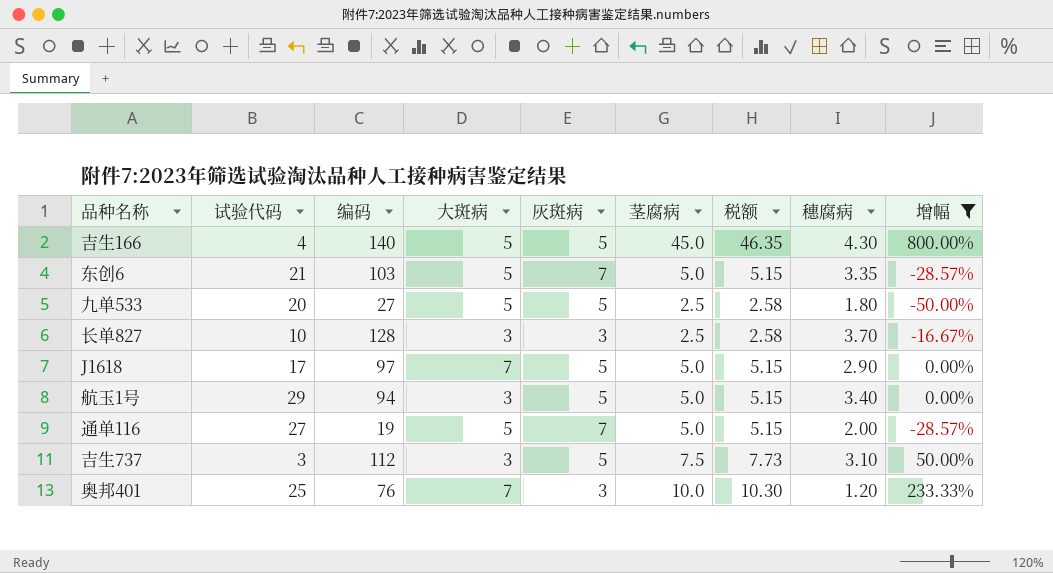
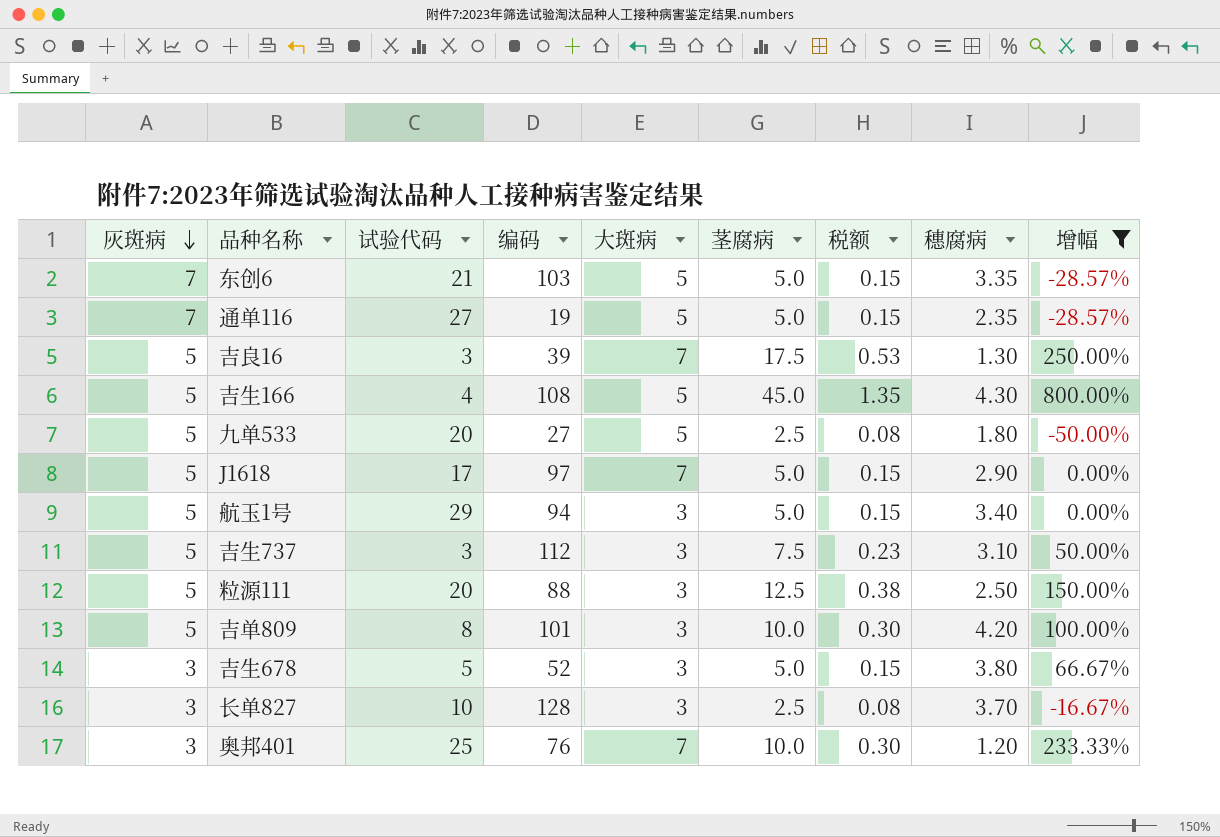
row order: none -> 灰斑病 descending
column 灰斑病 | position: 5 -> 1
column 税额 | formula: [茎腐病] * 1.03 -> [茎腐病] * 0.03
通单116 | 穗腐病: 2.00 -> 2.35
row 吉良16: none -> 5 | 3 | 39 | 7 | 17.5 | 0.53 | 1.30 | 250.00%
吉生166 | 编码: 140 -> 108
row 粒源111: none -> 5 | 20 | 88 | 3 | 12.5 | 0.38 | 2.50 | 150.00%
row 吉单809: none -> 5 | 8 | 101 | 3 | 10.0 | 0.30 | 4.20 | 100.00%
row 吉生678: none -> 3 | 5 | 52 | 3 | 5.0 | 0.15 | 3.80 | 66.67%

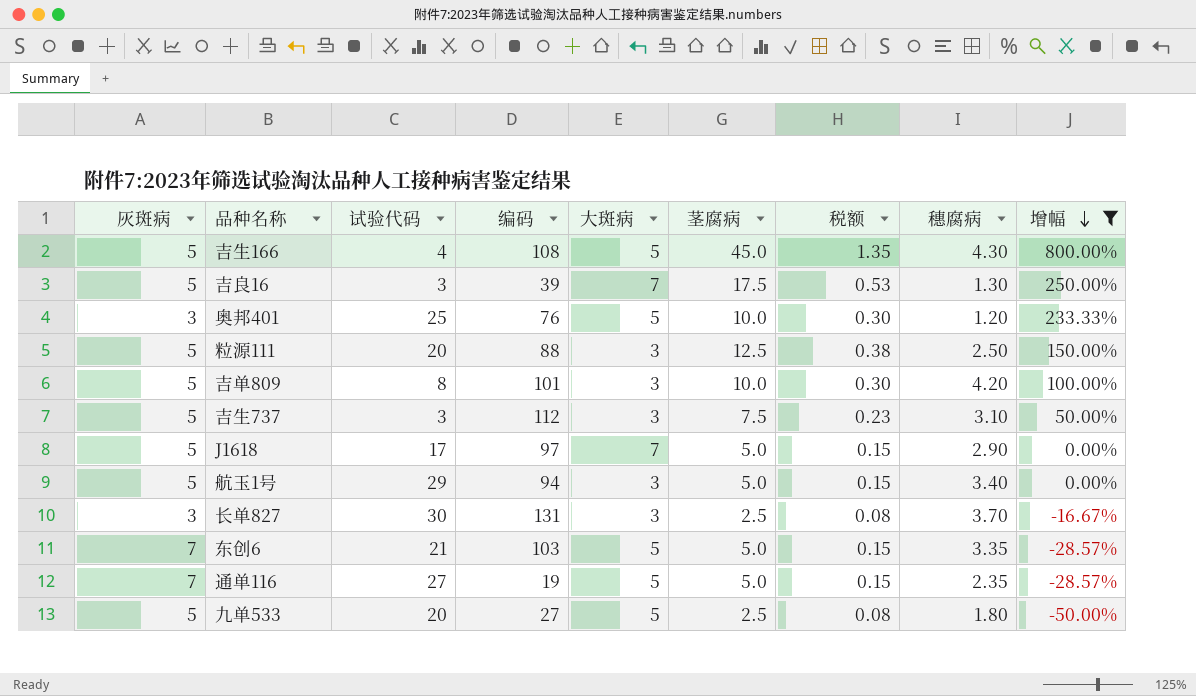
row order: 灰斑病 descending -> 增幅 descending
row 吉生678: 3 | 5 | 52 | 3 | 5.0 | 0.15 | 3.80 | 66.67% -> none
奥邦401 | 大斑病: 7 -> 5
长单827 | 试验代码: 10 -> 30
长单827 | 编码: 128 -> 131

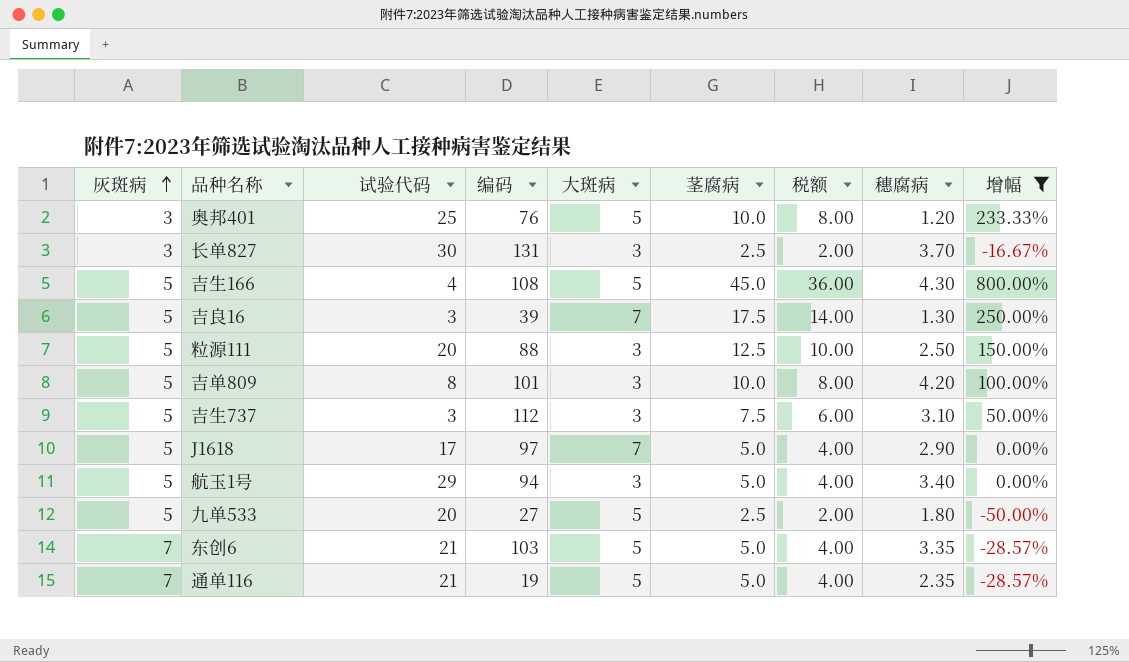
row order: 增幅 descending -> 灰斑病 ascending
column 税额 | formula: [茎腐病] * 0.03 -> [茎腐病] * 0.8
通单116 | 试验代码: 27 -> 21

